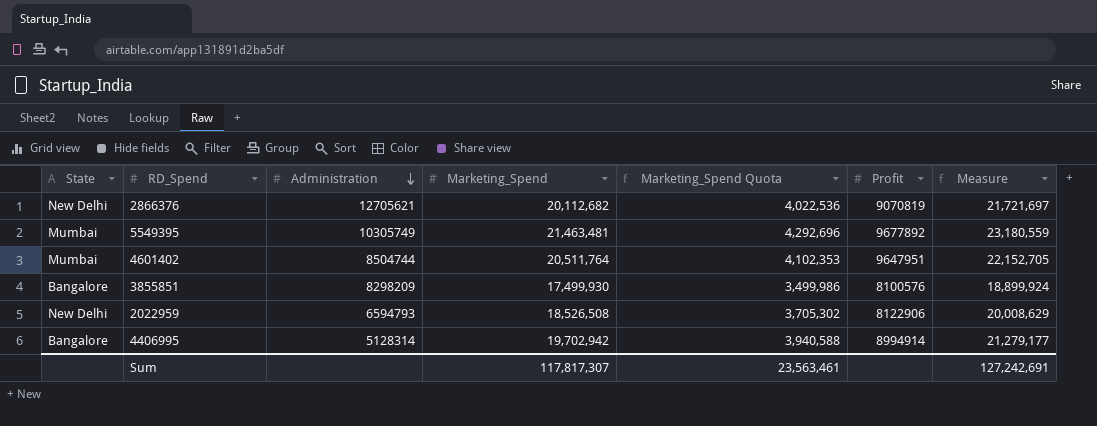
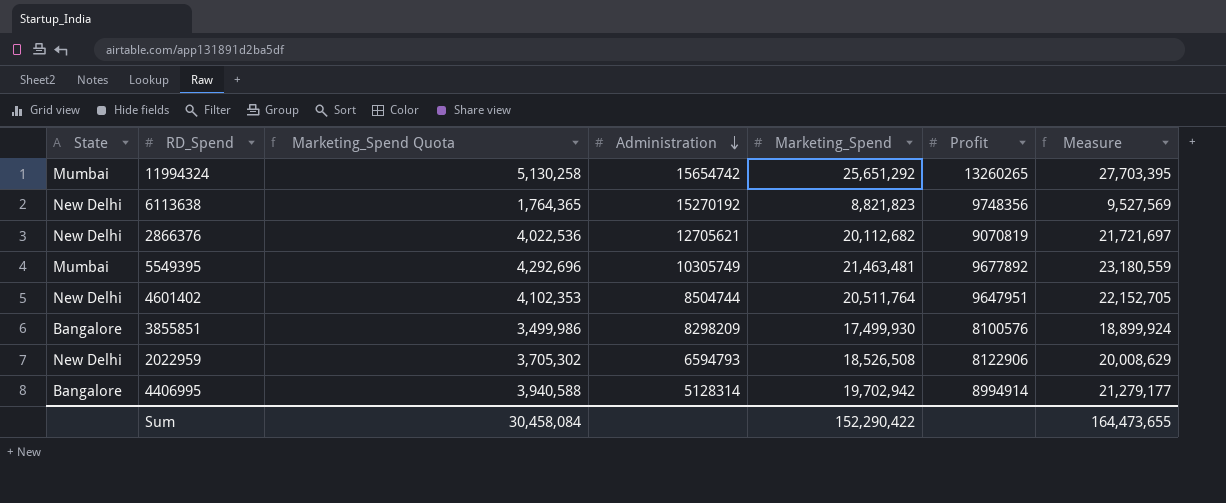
column Marketing_Spend Quota | position: 5 -> 3
row 11994324: none -> Mumbai | 5,130,258 | 15654742 | 25,651,292 | 13260265 | 27,703,395
row 6113638: none -> New Delhi | 1,764,365 | 15270192 | 8,821,823 | 9748356 | 9,527,569
4601402 | State: Mumbai -> New Delhi
Sum | Marketing_Spend Quota: 23,563,461 -> 30,458,084
Sum | Marketing_Spend: 117,817,307 -> 152,290,422
Sum | Measure: 127,242,691 -> 164,473,655

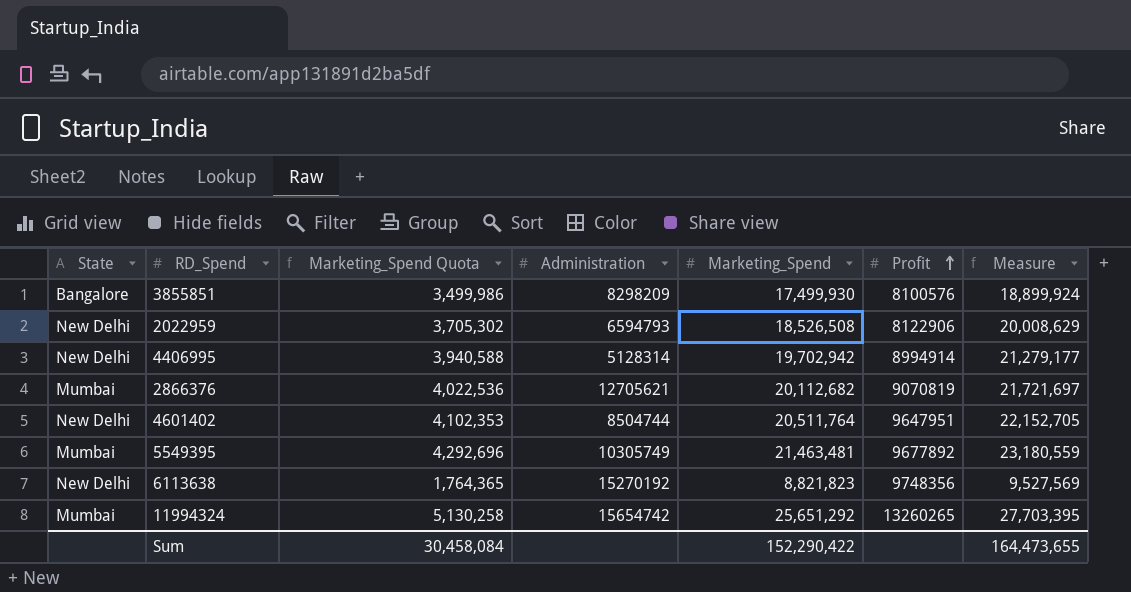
row order: Administration descending -> Profit ascending
4406995 | State: Bangalore -> New Delhi
2866376 | State: New Delhi -> Mumbai

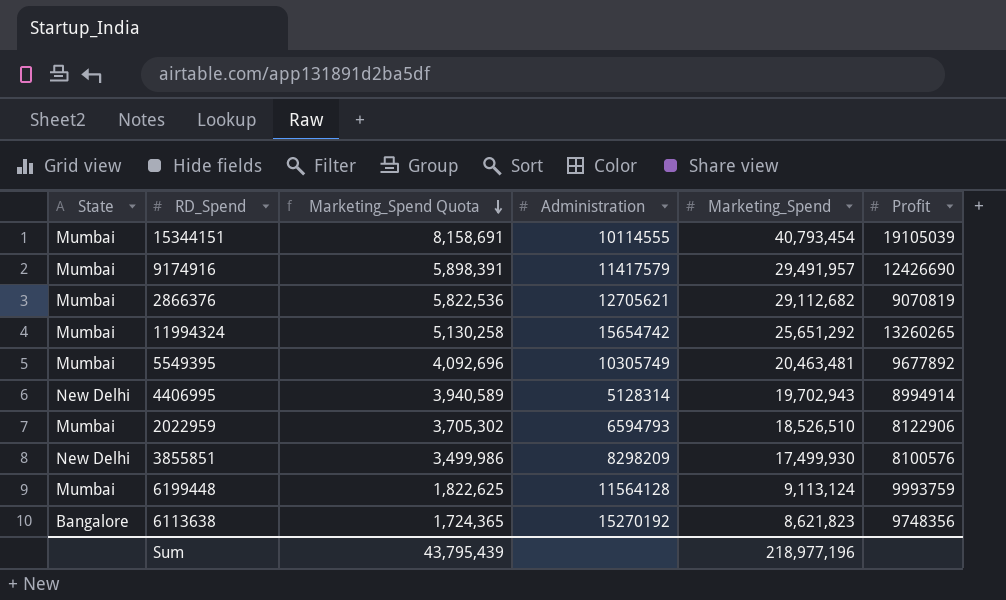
row order: Profit ascending -> Marketing_Spend Quota descending
column Measure | formula: [Marketing_Spend] * 1.08 -> none
row 4601402: New Delhi | 4,102,353 | 8504744 | 20,511,764 | 9647951 | 22,152,705 -> none
row 15344151: none -> Mumbai | 8,158,691 | 10114555 | 40,793,454 | 19105039
row 9174916: none -> Mumbai | 5,898,391 | 11417579 | 29,491,957 | 12426690
2866376 | Marketing_Spend Quota: 4,022,536 -> 5,822,536
2866376 | Marketing_Spend: 20,112,682 -> 29,112,682
5549395 | Marketing_Spend Quota: 4,292,696 -> 4,092,696
5549395 | Marketing_Spend: 21,463,481 -> 20,463,481
4406995 | Marketing_Spend Quota: 3,940,588 -> 3,940,589
4406995 | Marketing_Spend: 19,702,942 -> 19,702,943
2022959 | State: New Delhi -> Mumbai
2022959 | Marketing_Spend: 18,526,508 -> 18,526,510
3855851 | State: Bangalore -> New Delhi
row 6199448: none -> Mumbai | 1,822,625 | 11564128 | 9,113,124 | 9993759
6113638 | State: New Delhi -> Bangalore
6113638 | Marketing_Spend Quota: 1,764,365 -> 1,724,365
6113638 | Marketing_Spend: 8,821,823 -> 8,621,823
Sum | Marketing_Spend Quota: 30,458,084 -> 43,795,439
Sum | Marketing_Spend: 152,290,422 -> 218,977,196

